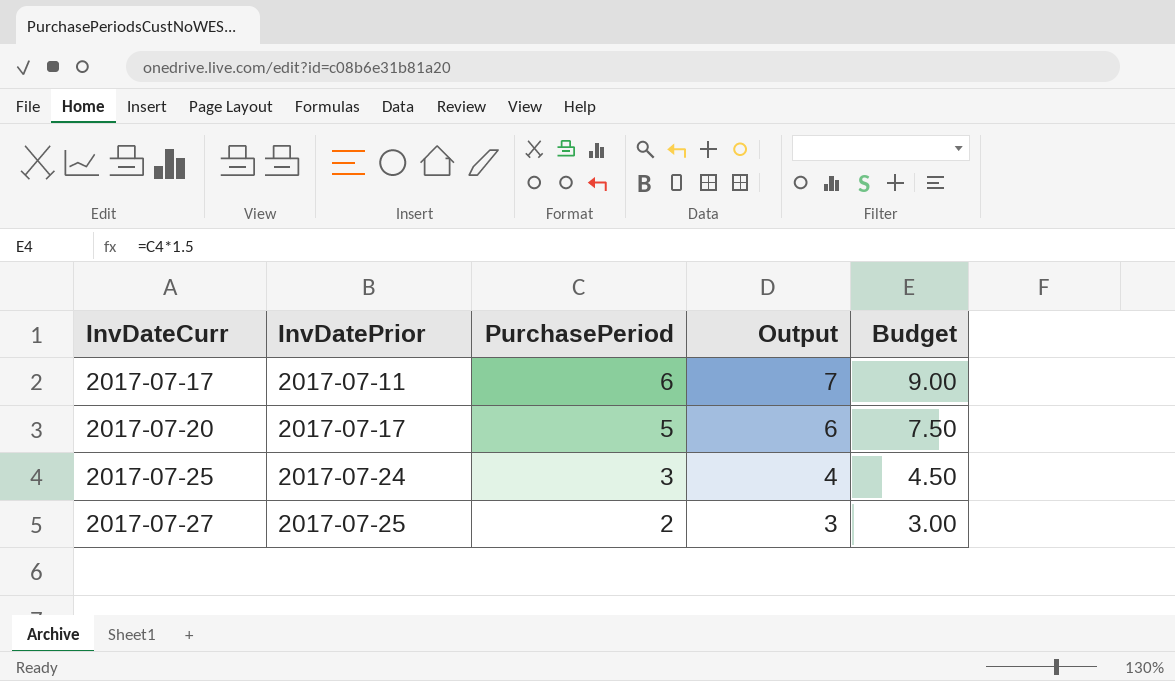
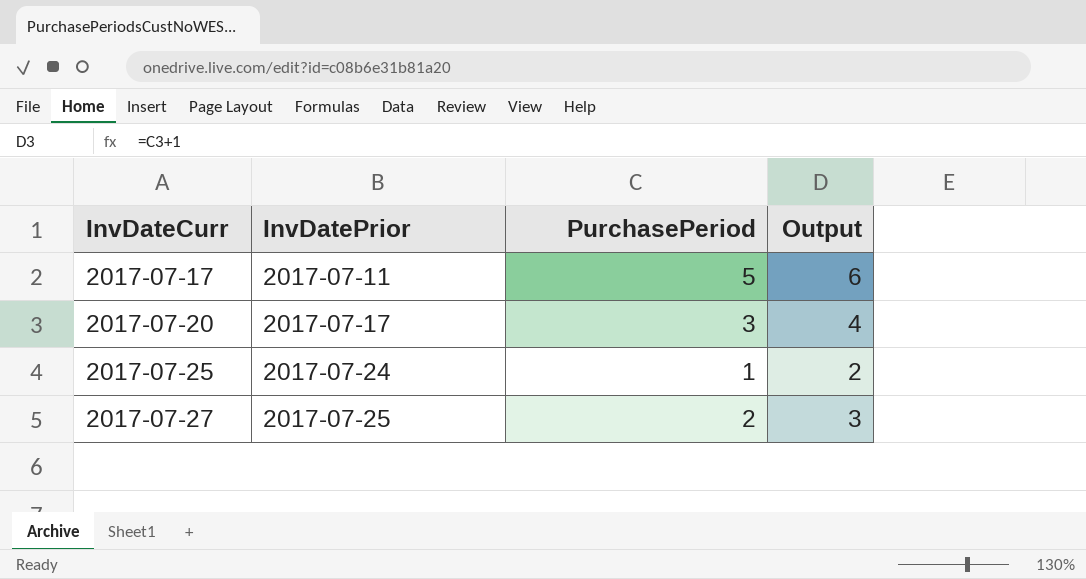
column Budget | formula: [PurchasePeriod] * 1.5 -> none
2017-07-17 | PurchasePeriod: 6 -> 5
2017-07-17 | Output: 7 -> 6
2017-07-20 | PurchasePeriod: 5 -> 3
2017-07-20 | Output: 6 -> 4
2017-07-25 | PurchasePeriod: 3 -> 1
2017-07-25 | Output: 4 -> 2

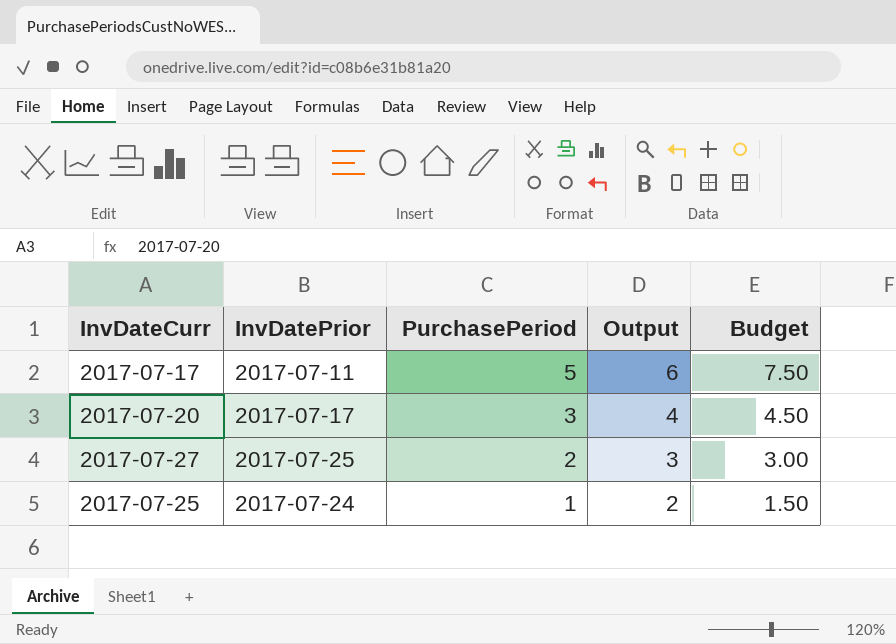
row order: InvDateCurr ascending -> PurchasePeriod descending
column Budget | formula: none -> [PurchasePeriod] * 1.5

